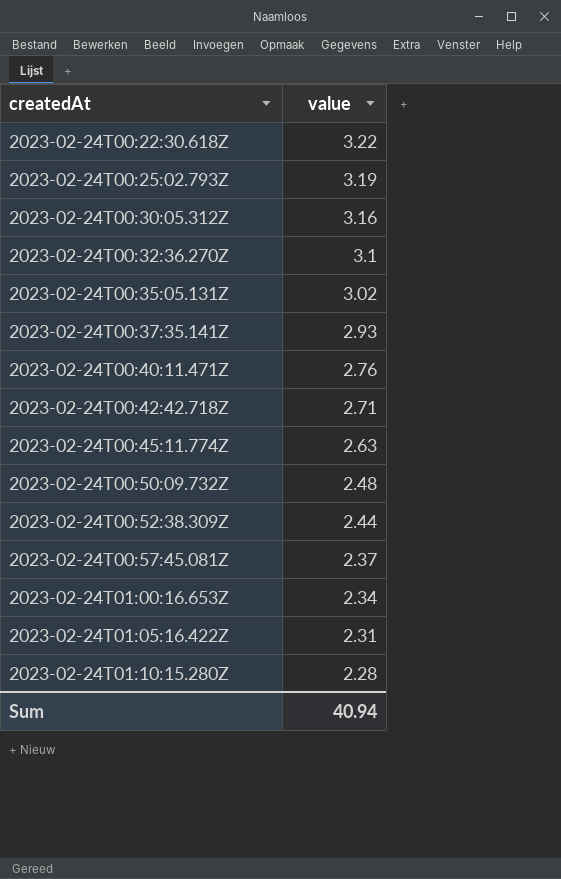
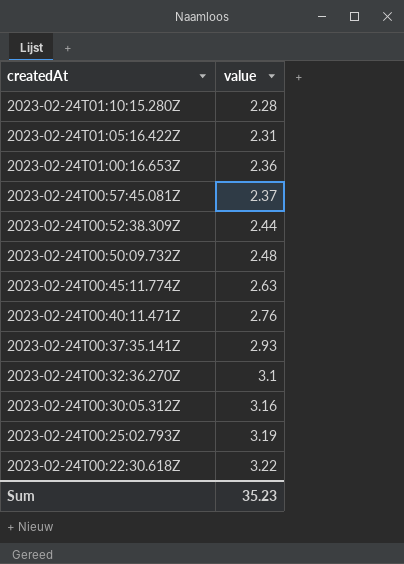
row order: createdAt ascending -> createdAt descending
row 2023-02-24T00:35:05.131Z: 3.02 -> none
row 2023-02-24T00:42:42.718Z: 2.71 -> none
2023-02-24T01:00:16.653Z | value: 2.34 -> 2.36
Sum | value: 40.94 -> 35.23

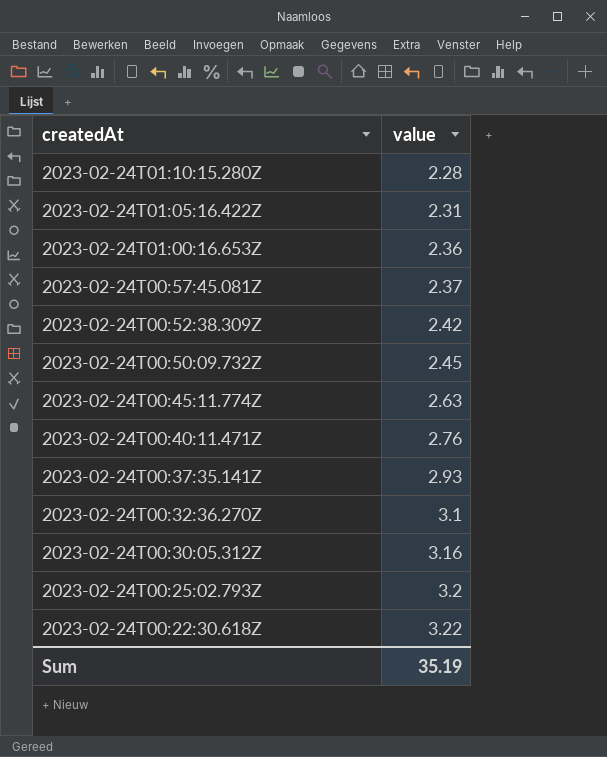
2023-02-24T00:52:38.309Z | value: 2.44 -> 2.42
2023-02-24T00:50:09.732Z | value: 2.48 -> 2.45
2023-02-24T00:25:02.793Z | value: 3.19 -> 3.2
Sum | value: 35.23 -> 35.19

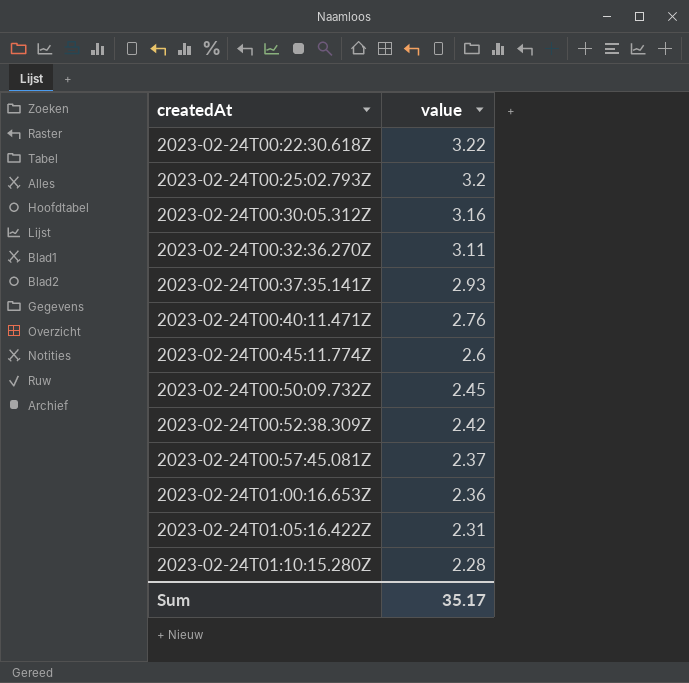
row order: createdAt descending -> createdAt ascending
2023-02-24T00:32:36.270Z | value: 3.1 -> 3.11
2023-02-24T00:45:11.774Z | value: 2.63 -> 2.6
Sum | value: 35.19 -> 35.17

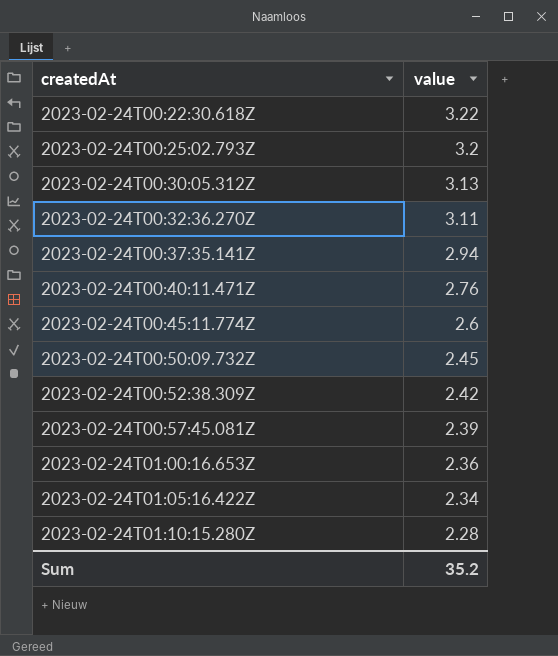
2023-02-24T00:30:05.312Z | value: 3.16 -> 3.13
2023-02-24T00:37:35.141Z | value: 2.93 -> 2.94
2023-02-24T00:57:45.081Z | value: 2.37 -> 2.39
2023-02-24T01:05:16.422Z | value: 2.31 -> 2.34
Sum | value: 35.17 -> 35.2

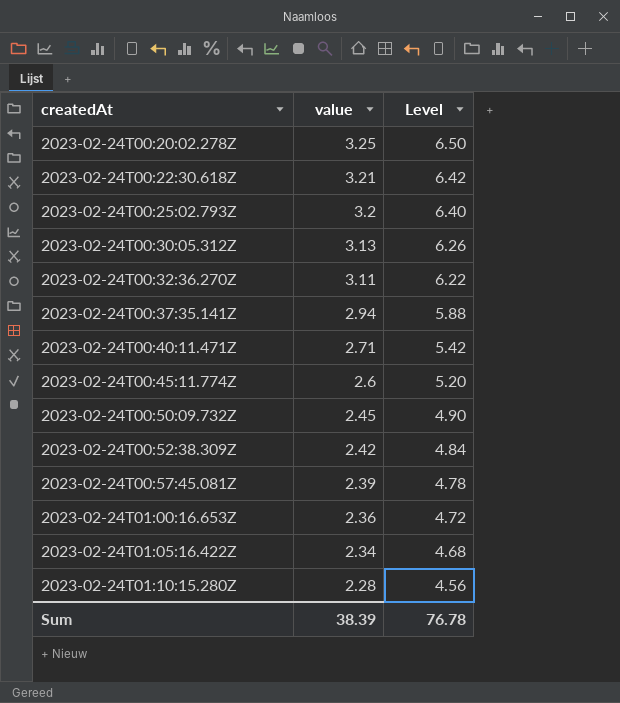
column Level | formula: none -> [value] * 2
row 2023-02-24T00:20:02.278Z: none -> 3.25 | 6.50
2023-02-24T00:22:30.618Z | value: 3.22 -> 3.21
2023-02-24T00:40:11.471Z | value: 2.76 -> 2.71
Sum | value: 35.2 -> 38.39

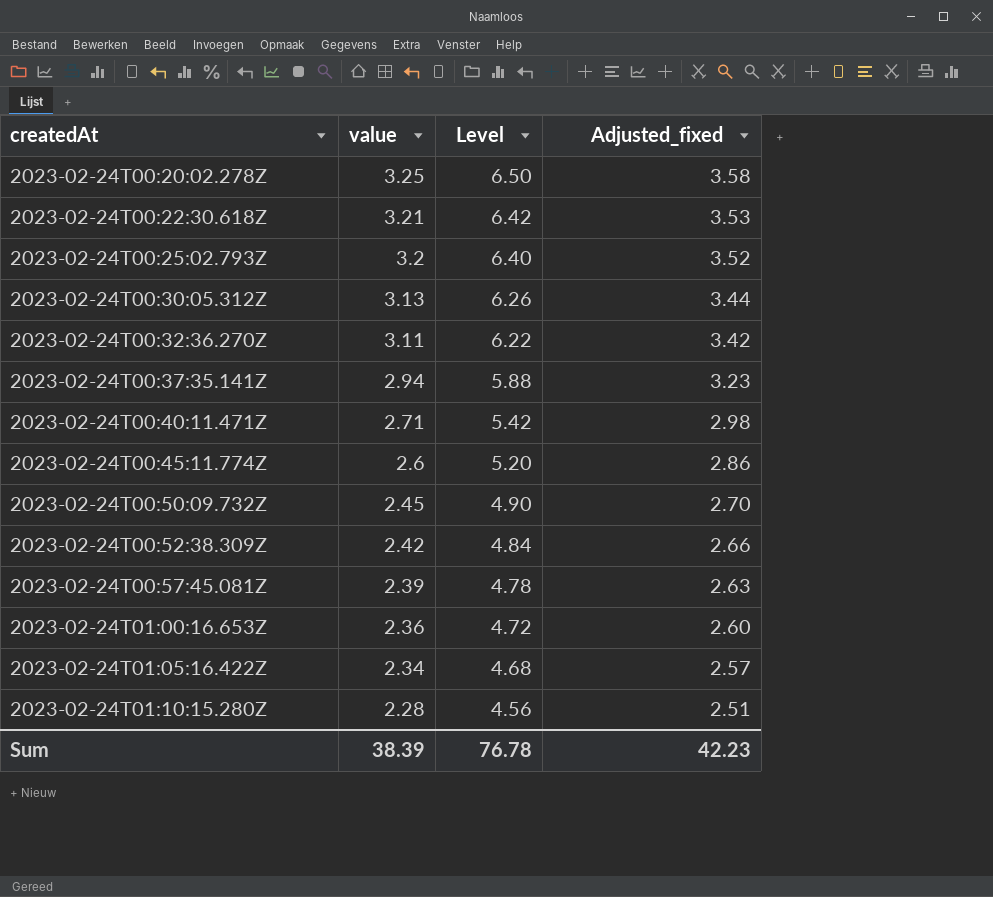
column Adjusted_fixed | formula: none -> [value] * 1.1

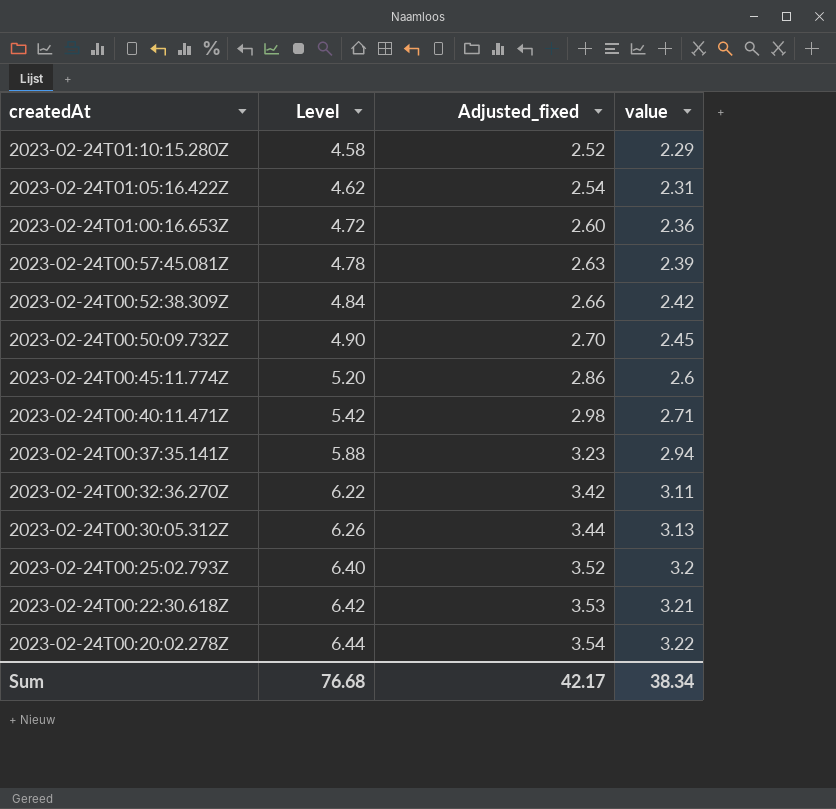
row order: createdAt ascending -> createdAt descending
column value | position: 2 -> 4
2023-02-24T01:10:15.280Z | Level: 4.56 -> 4.58
2023-02-24T01:10:15.280Z | Adjusted_fixed: 2.51 -> 2.52
2023-02-24T01:10:15.280Z | value: 2.28 -> 2.29
2023-02-24T01:05:16.422Z | Level: 4.68 -> 4.62
2023-02-24T01:05:16.422Z | Adjusted_fixed: 2.57 -> 2.54
2023-02-24T01:05:16.422Z | value: 2.34 -> 2.31
2023-02-24T00:20:02.278Z | Level: 6.50 -> 6.44
2023-02-24T00:20:02.278Z | Adjusted_fixed: 3.58 -> 3.54
2023-02-24T00:20:02.278Z | value: 3.25 -> 3.22
Sum | Level: 76.78 -> 76.68
Sum | Adjusted_fixed: 42.23 -> 42.17
Sum | value: 38.39 -> 38.34

